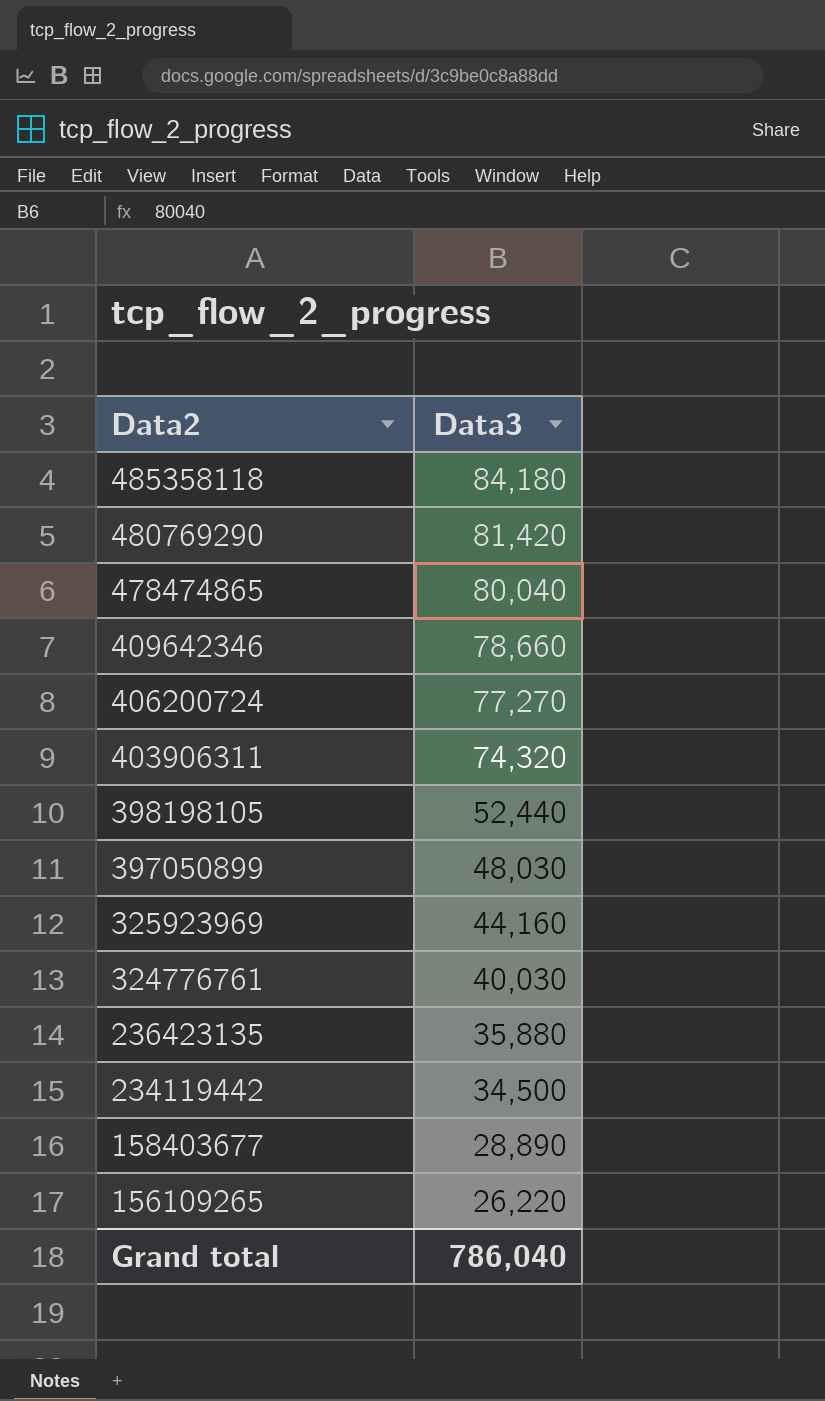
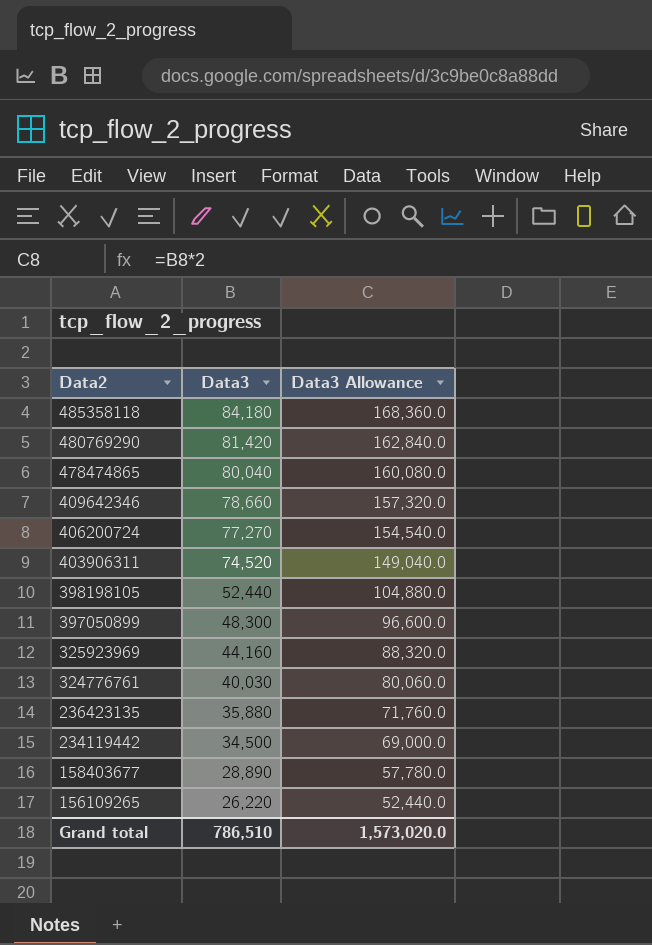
column Data3 Allowance | formula: none -> [Data3] * 2
403906311 | Data3: 74,320 -> 74,520
397050899 | Data3: 48,030 -> 48,300
Grand total | Data3: 786,040 -> 786,510

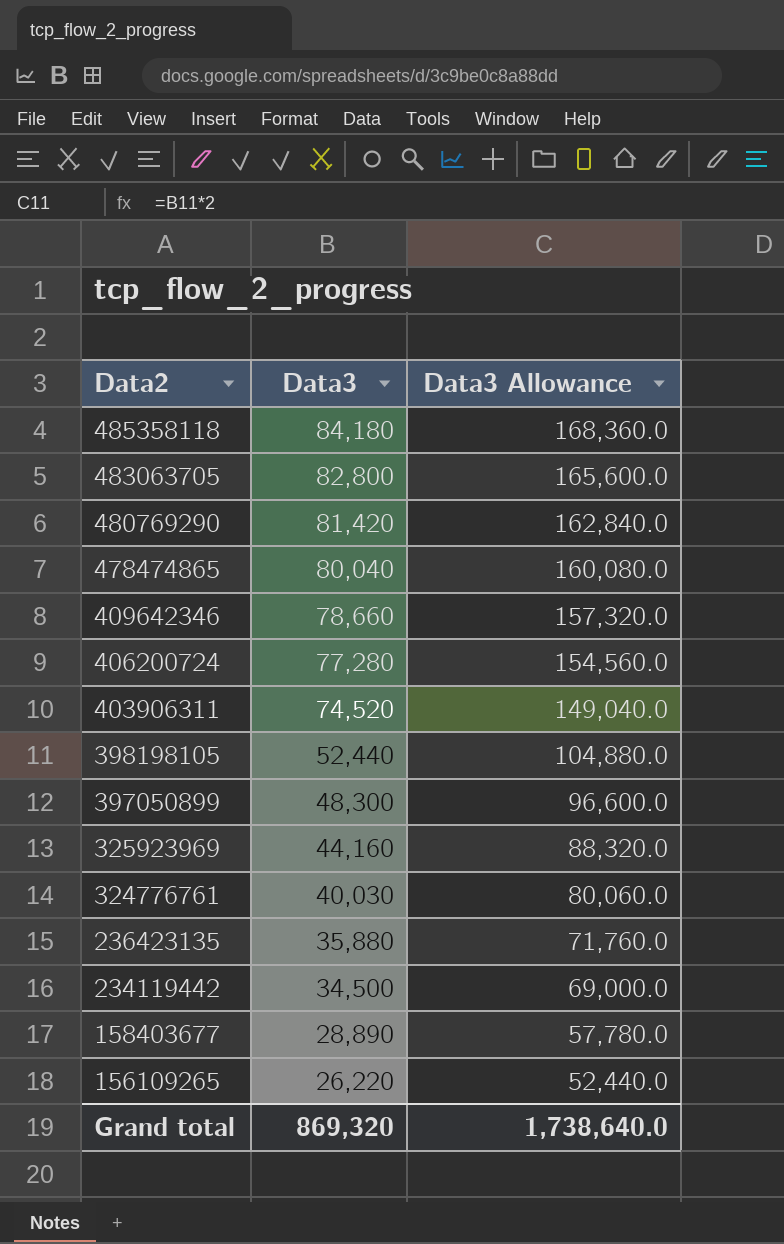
row 483063705: none -> 82,800 | 165,600.0
406200724 | Data3: 77,270 -> 77,280
406200724 | Data3 Allowance: 154,540.0 -> 154,560.0
Grand total | Data3: 786,510 -> 869,320
Grand total | Data3 Allowance: 1,573,020.0 -> 1,738,640.0

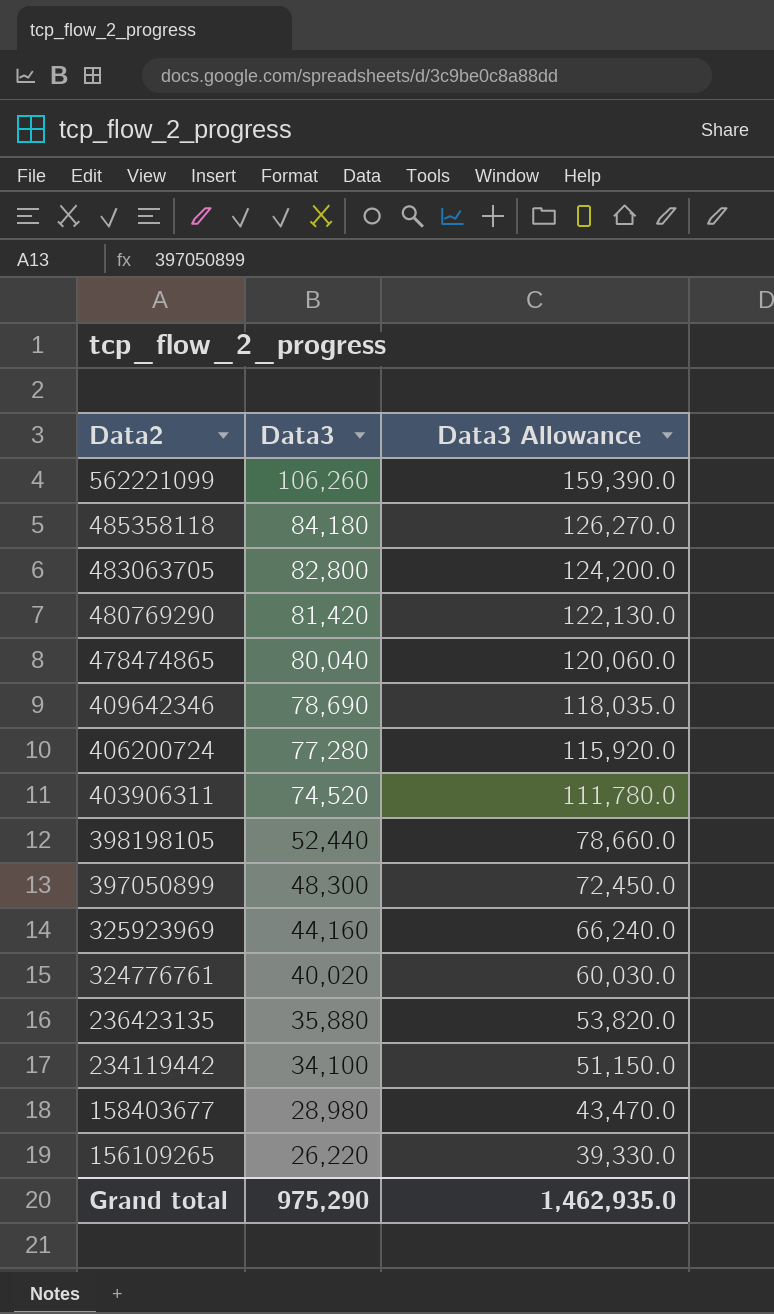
column Data3 Allowance | formula: [Data3] * 2 -> [Data3] * 1.5
row 562221099: none -> 106,260 | 159,390.0
409642346 | Data3: 78,660 -> 78,690
324776761 | Data3: 40,030 -> 40,020
234119442 | Data3: 34,500 -> 34,100
158403677 | Data3: 28,890 -> 28,980
Grand total | Data3: 869,320 -> 975,290
Grand total | Data3 Allowance: 1,738,640.0 -> 1,462,935.0

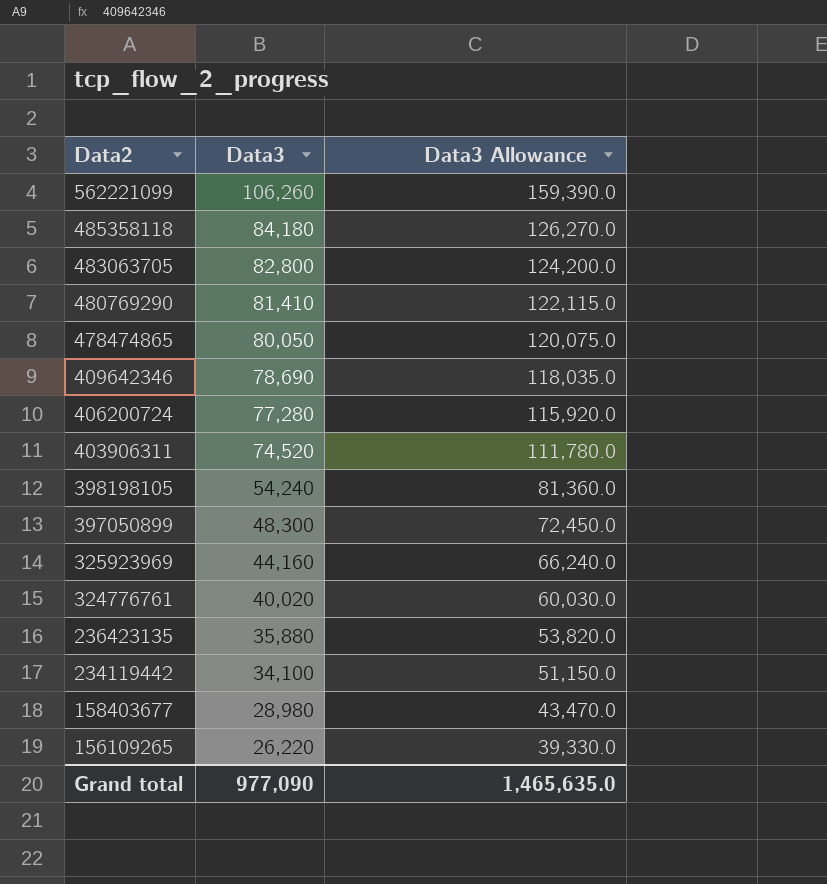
480769290 | Data3: 81,420 -> 81,410
480769290 | Data3 Allowance: 122,130.0 -> 122,115.0
478474865 | Data3: 80,040 -> 80,050
478474865 | Data3 Allowance: 120,060.0 -> 120,075.0
398198105 | Data3: 52,440 -> 54,240
398198105 | Data3 Allowance: 78,660.0 -> 81,360.0
Grand total | Data3: 975,290 -> 977,090
Grand total | Data3 Allowance: 1,462,935.0 -> 1,465,635.0

